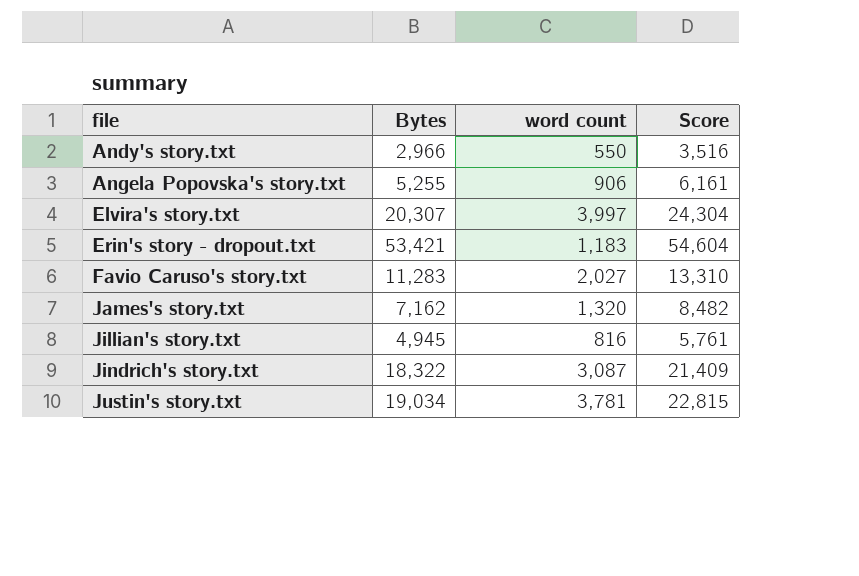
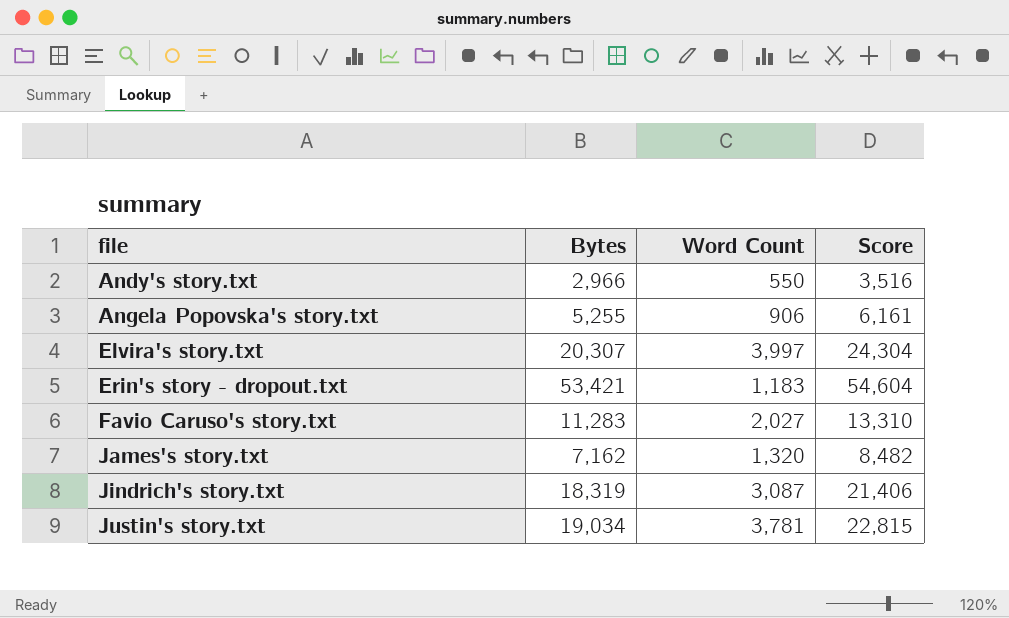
column name: word count -> Word Count
row Jillian's story.txt: 4,945 | 816 | 5,761 -> none
Jindrich's story.txt | Bytes: 18,322 -> 18,319
Jindrich's story.txt | Score: 21,409 -> 21,406

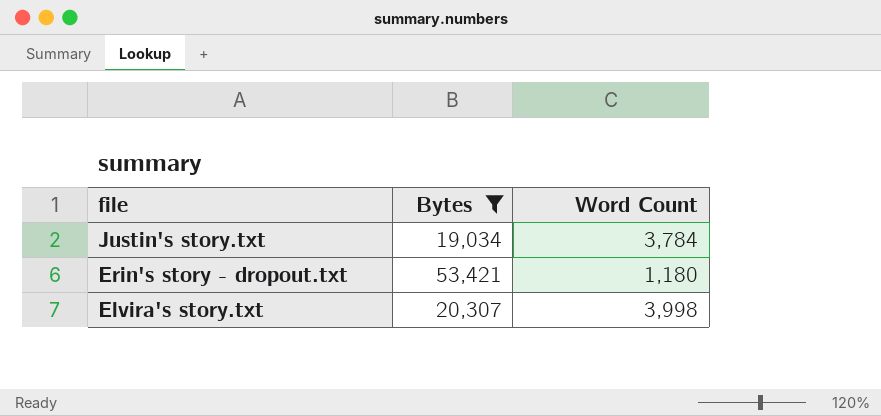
filter: none -> Bytes >= 19,034
row order: file ascending -> file descending
column Score | formula: [Bytes] + [Word Count] -> none
Justin's story.txt | Word Count: 3,781 -> 3,784
Erin's story - dropout.txt | Word Count: 1,183 -> 1,180
Elvira's story.txt | Word Count: 3,997 -> 3,998

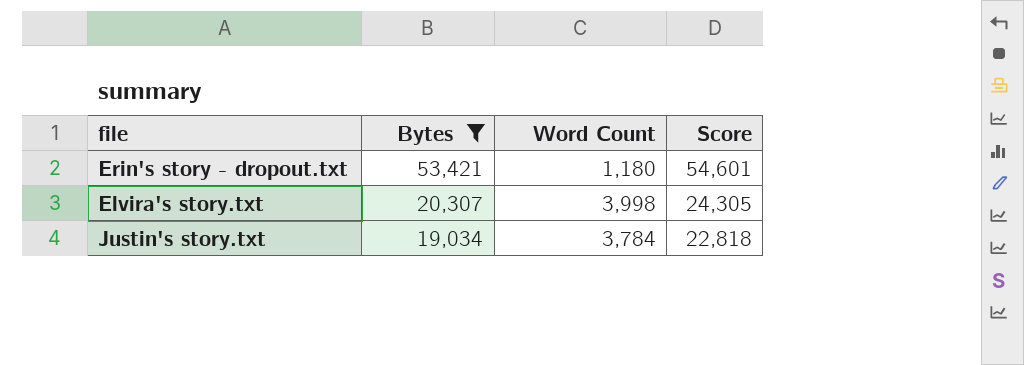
row order: file descending -> Bytes descending
column Score | formula: none -> [Bytes] + [Word Count]

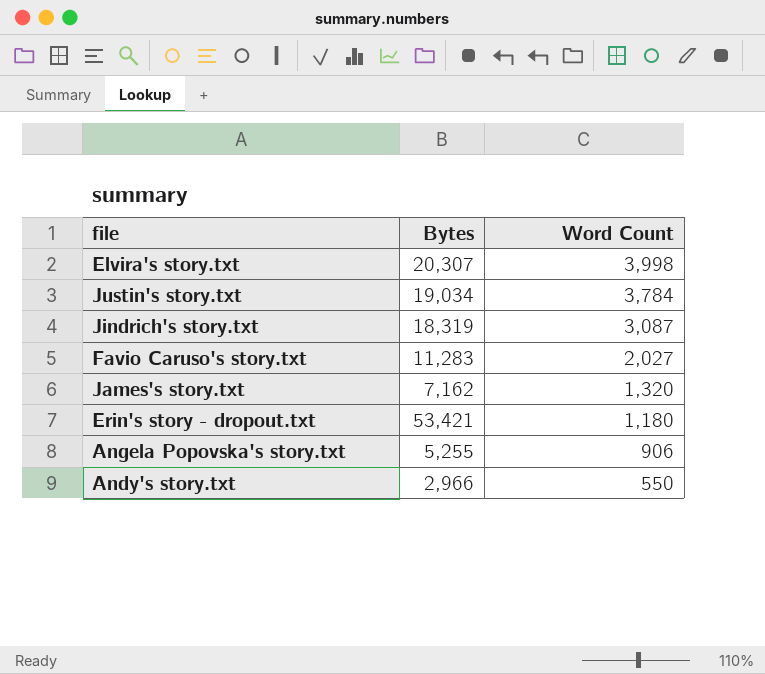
filter: Bytes >= 19,034 -> none
row order: Bytes descending -> Word Count descending
column Score | formula: [Bytes] + [Word Count] -> none

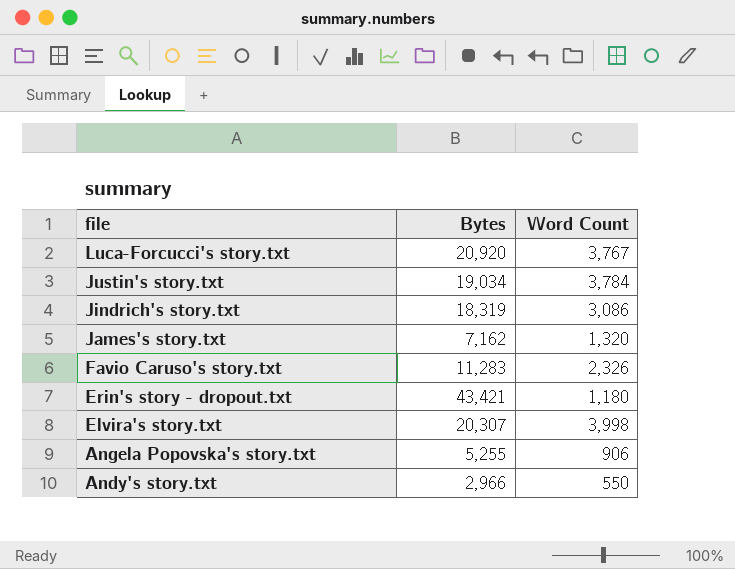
row order: Word Count descending -> file descending
row Luca-Forcucci's story.txt: none -> 20,920 | 3,767
Jindrich's story.txt | Word Count: 3,087 -> 3,086
Favio Caruso's story.txt | Word Count: 2,027 -> 2,326
Erin's story - dropout.txt | Bytes: 53,421 -> 43,421

